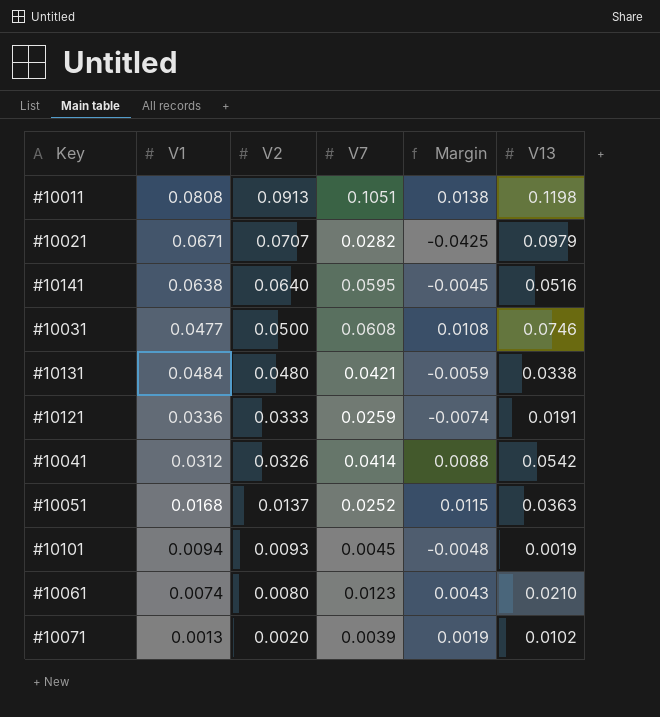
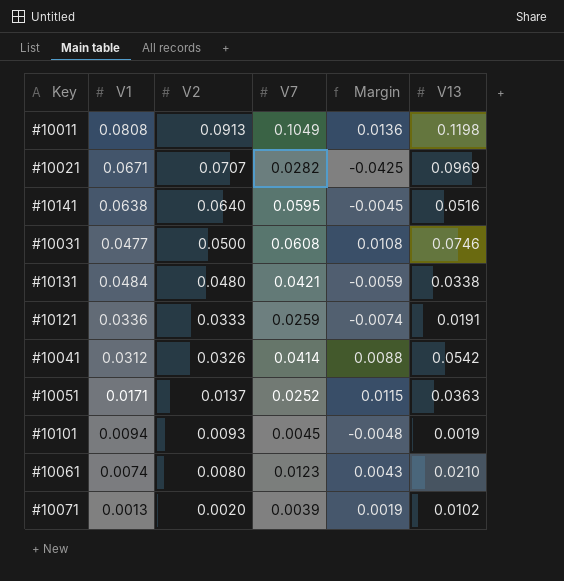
#10011 | V7: 0.1051 -> 0.1049
#10011 | Margin: 0.0138 -> 0.0136
#10021 | V13: 0.0979 -> 0.0969
#10051 | V1: 0.0168 -> 0.0171

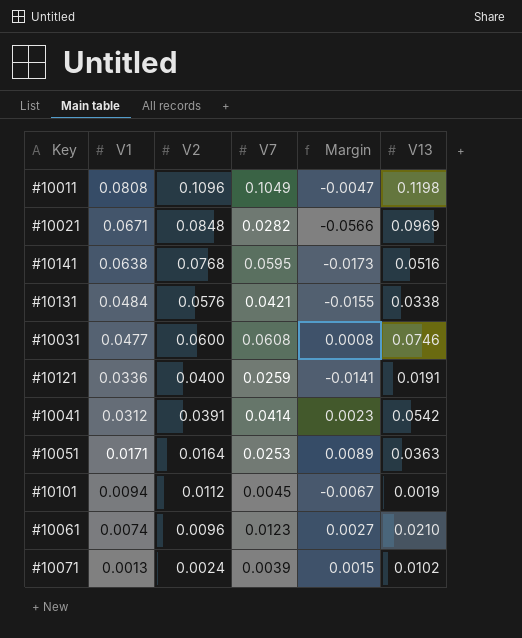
row order: V2 descending -> V1 descending
#10011 | V2: 0.0913 -> 0.1096
#10011 | Margin: 0.0136 -> -0.0047
#10021 | V2: 0.0707 -> 0.0848
#10021 | Margin: -0.0425 -> -0.0566
#10141 | V2: 0.0640 -> 0.0768
#10141 | Margin: -0.0045 -> -0.0173
#10131 | V2: 0.0480 -> 0.0576
#10131 | Margin: -0.0059 -> -0.0155
#10031 | V2: 0.0500 -> 0.0600
#10031 | Margin: 0.0108 -> 0.0008
#10121 | V2: 0.0333 -> 0.0400
#10121 | Margin: -0.0074 -> -0.0141
#10041 | V2: 0.0326 -> 0.0391
#10041 | Margin: 0.0088 -> 0.0023
#10051 | V2: 0.0137 -> 0.0164
#10051 | V7: 0.0252 -> 0.0253
#10051 | Margin: 0.0115 -> 0.0089
#10101 | V2: 0.0093 -> 0.0112
#10101 | Margin: -0.0048 -> -0.0067
#10061 | V2: 0.0080 -> 0.0096
#10061 | Margin: 0.0043 -> 0.0027
#10071 | V2: 0.0020 -> 0.0024
#10071 | Margin: 0.0019 -> 0.0015

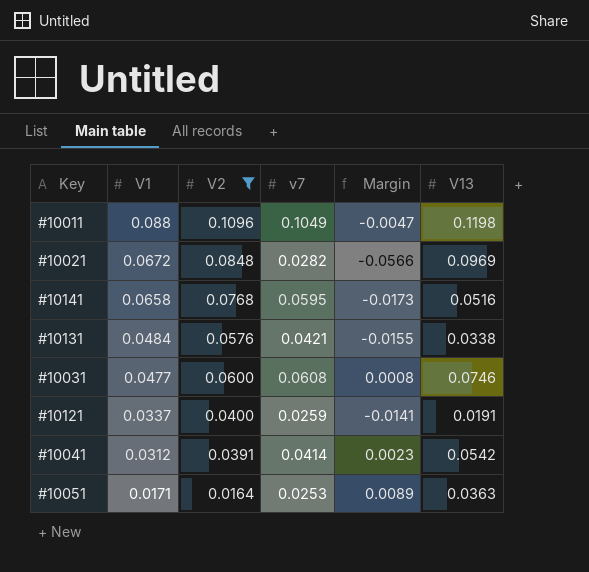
filter: none -> V2 >= 0.0164
column name: V7 -> v7
#10011 | V1: 0.0808 -> 0.088
#10021 | V1: 0.0671 -> 0.0672
#10141 | V1: 0.0638 -> 0.0658
#10121 | V1: 0.0336 -> 0.0337

